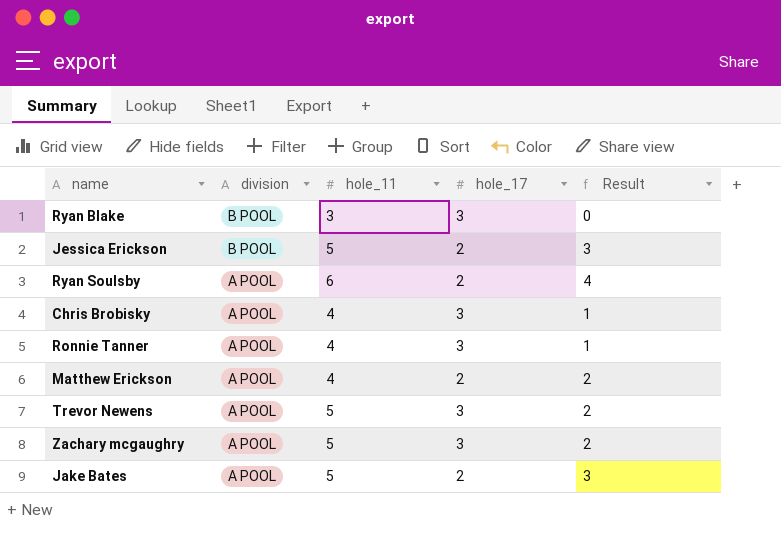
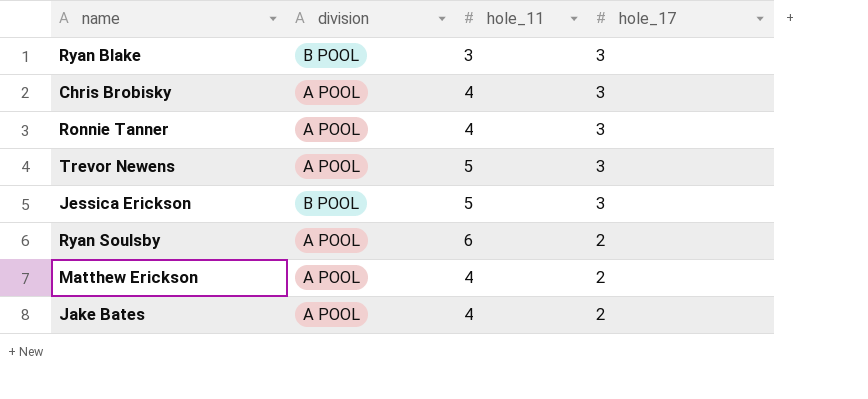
row order: division descending -> hole_17 descending
column Result | formula: [hole_11] - [hole_17] -> none
row Zachary mcgaughry: A POOL | 5 | 3 | 2 -> none
Jessica Erickson | hole_17: 2 -> 3
Jake Bates | hole_11: 5 -> 4

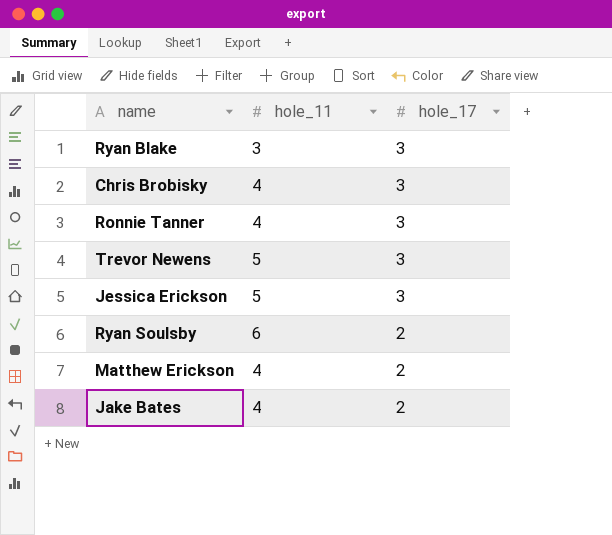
column division | position: 2 -> none

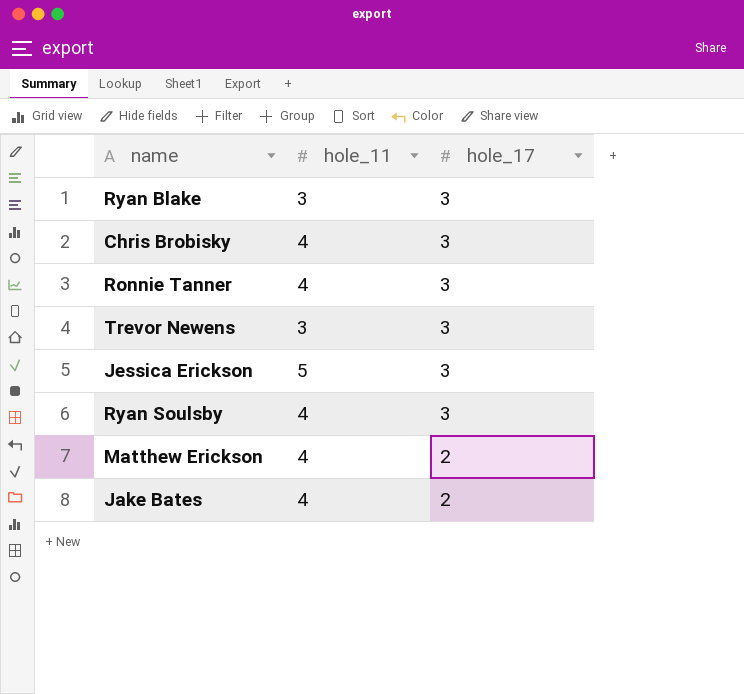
Trevor Newens | hole_11: 5 -> 3
Ryan Soulsby | hole_11: 6 -> 4
Ryan Soulsby | hole_17: 2 -> 3

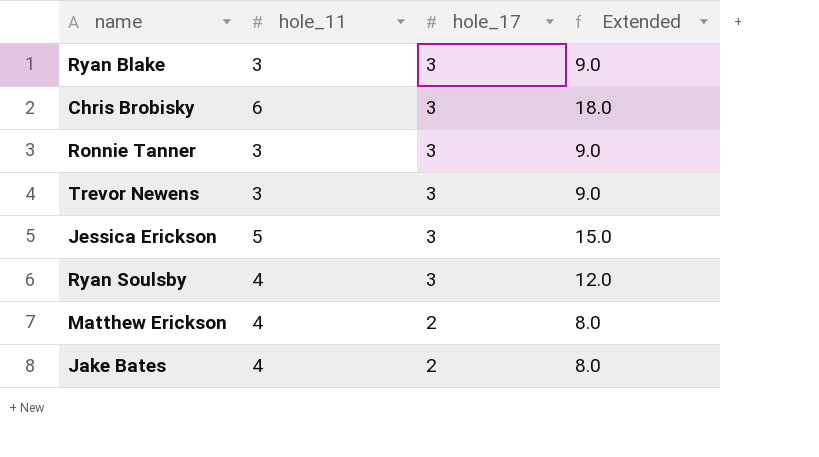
column Extended | formula: none -> [hole_11] * [hole_17]
Chris Brobisky | hole_11: 4 -> 6
Ronnie Tanner | hole_11: 4 -> 3

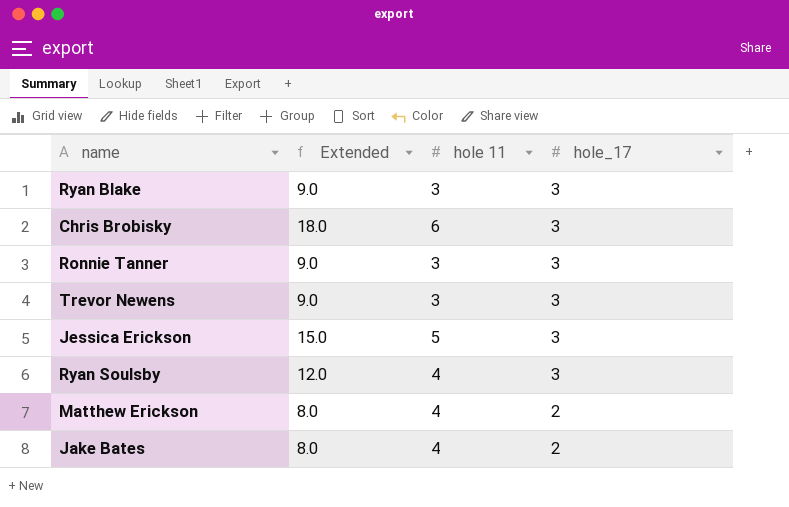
column Extended | position: 4 -> 2
column name: hole_11 -> hole 11

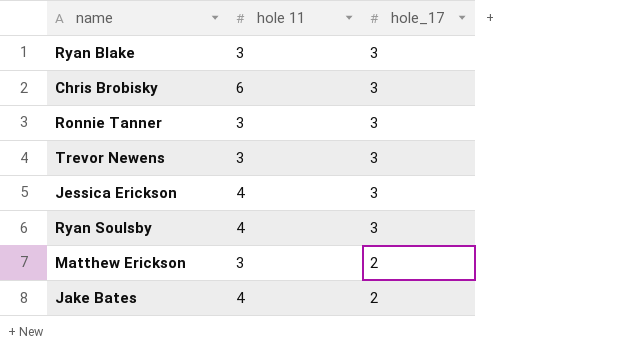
column Extended | formula: [hole 11] * [hole_17] -> none
Jessica Erickson | hole 11: 5 -> 4
Matthew Erickson | hole 11: 4 -> 3

